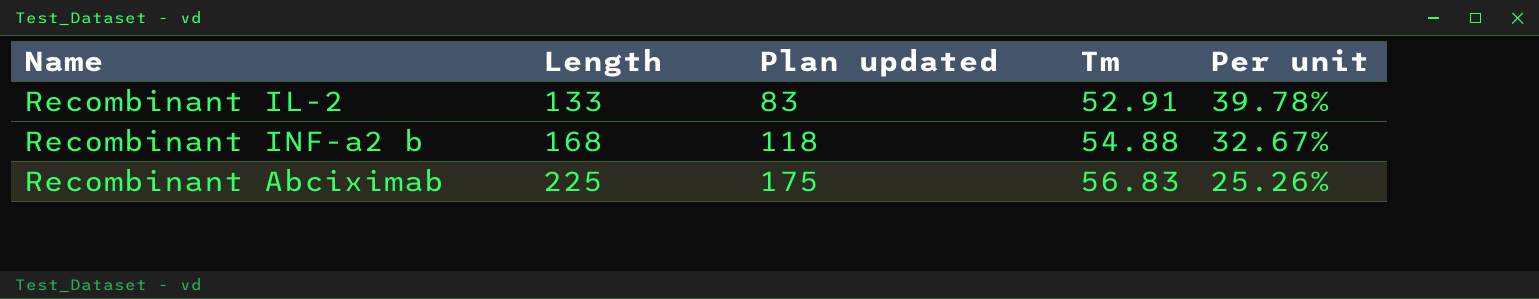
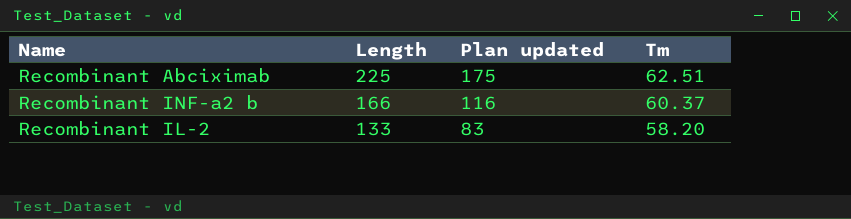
row order: Length ascending -> Length descending
column Per unit | formula: [Tm] / [Length] -> none
Recombinant Abciximab | Tm: 56.83 -> 62.51
Recombinant INF-a2 b | Length: 168 -> 166
Recombinant INF-a2 b | Plan updated: 118 -> 116
Recombinant INF-a2 b | Tm: 54.88 -> 60.37
Recombinant IL-2 | Tm: 52.91 -> 58.20

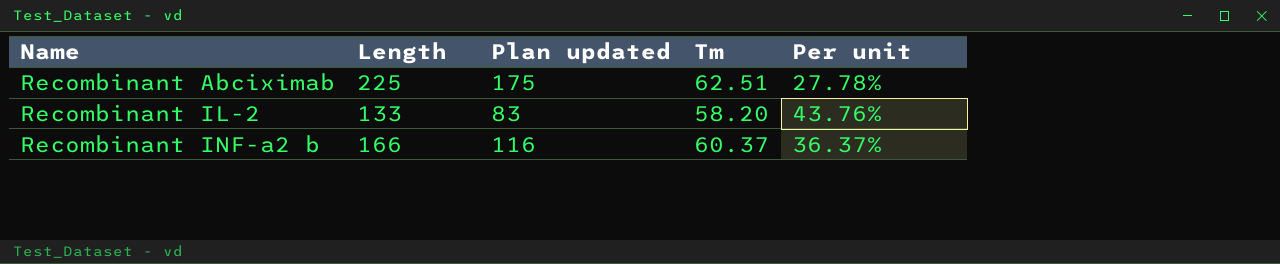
row order: Length descending -> Name ascending
column Per unit | formula: none -> [Tm] / [Length]

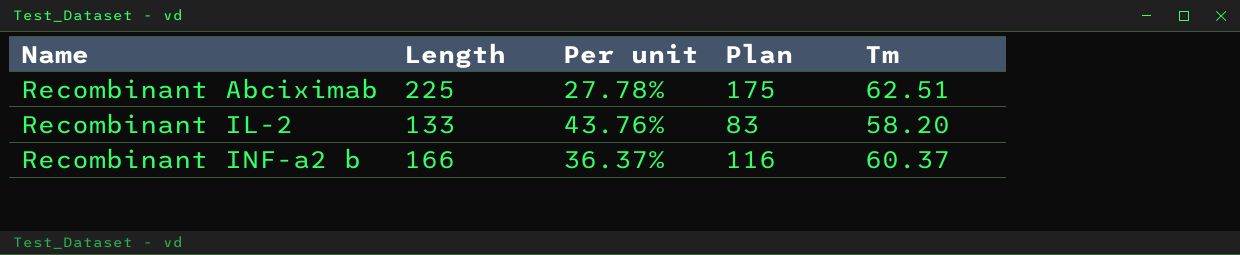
column Per unit | position: 5 -> 3
column name: Plan updated -> Plan

